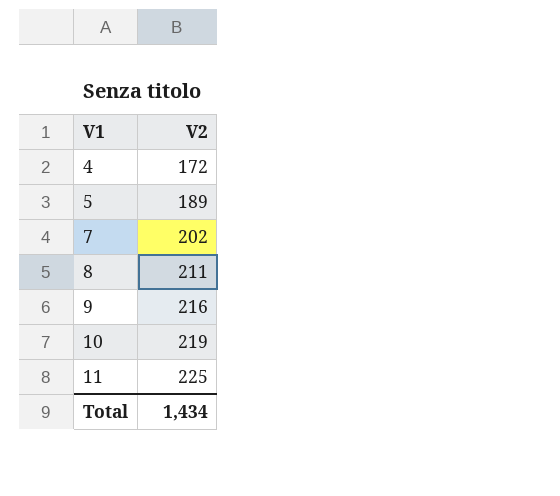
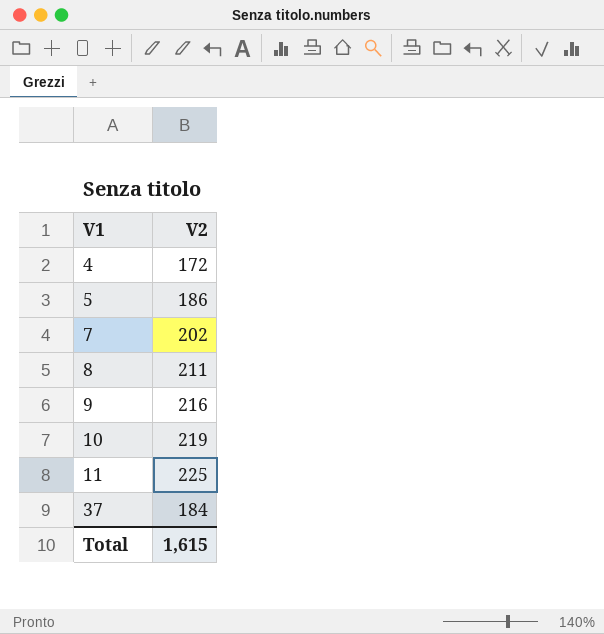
5 | V2: 189 -> 186
row 37: none -> 184
Total | V2: 1,434 -> 1,615

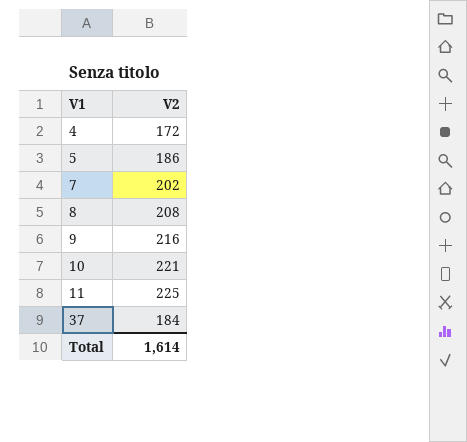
8 | V2: 211 -> 208
10 | V2: 219 -> 221
Total | V2: 1,615 -> 1,614

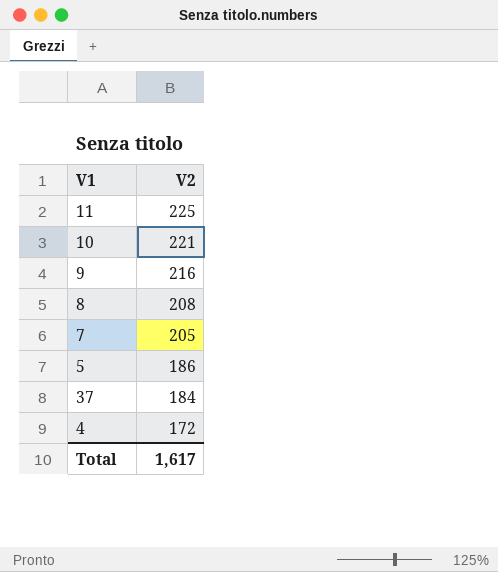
row order: V1 ascending -> V2 descending
7 | V2: 202 -> 205
Total | V2: 1,614 -> 1,617

